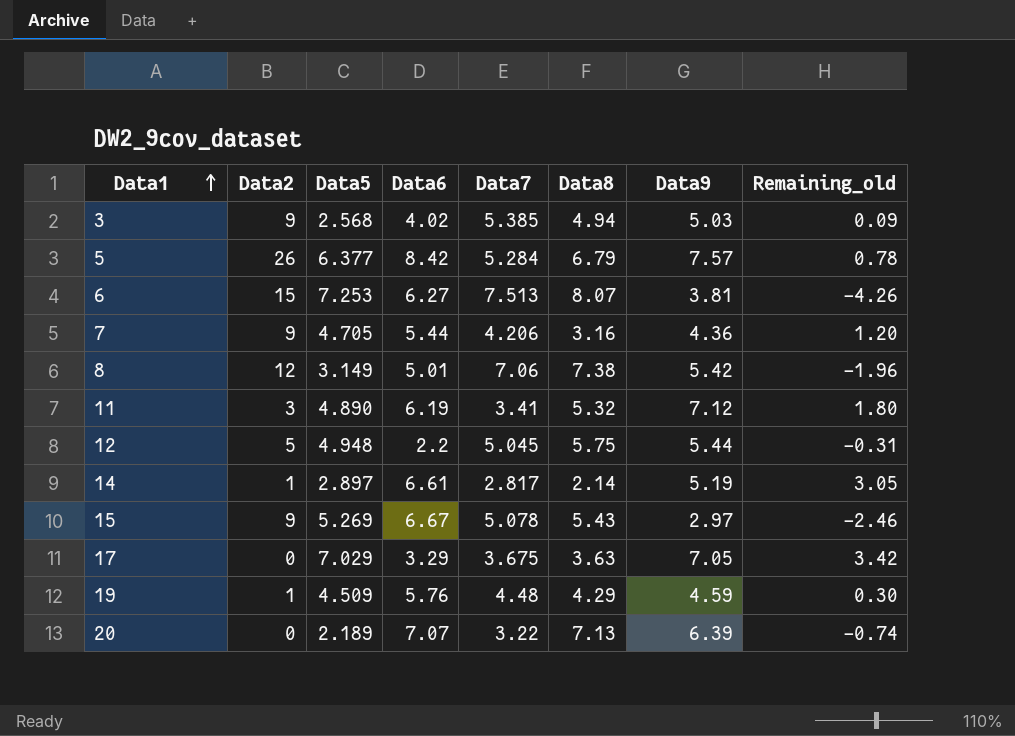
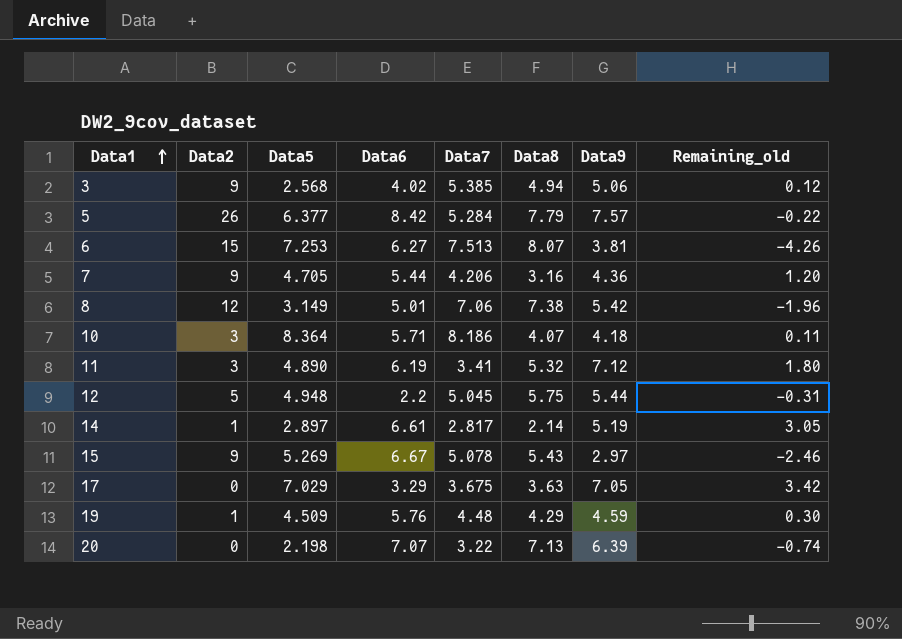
3 | Data9: 5.03 -> 5.06
3 | Remaining_old: 0.09 -> 0.12
5 | Data8: 6.79 -> 7.79
5 | Remaining_old: 0.78 -> -0.22
row 10: none -> 3 | 8.364 | 5.71 | 8.186 | 4.07 | 4.18 | 0.11
20 | Data5: 2.189 -> 2.198

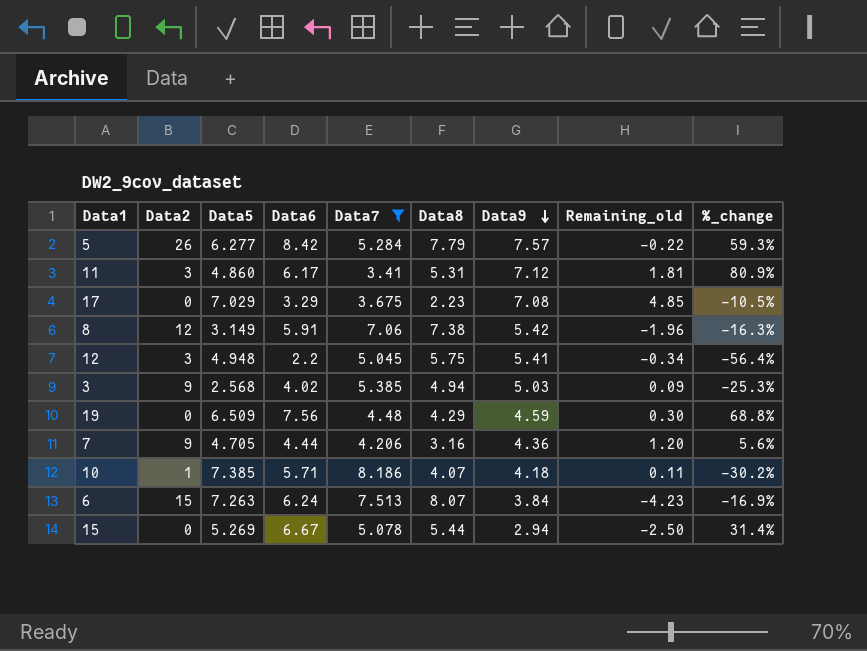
filter: none -> Data7 >= 3.41
row order: Data1 ascending -> Data9 descending
column %_change | formula: none -> ([Data6] - [Data7]) / [Data7]
5 | Data5: 6.377 -> 6.277
11 | Data5: 4.890 -> 4.860
11 | Data6: 6.19 -> 6.17
11 | Data8: 5.32 -> 5.31
11 | Remaining_old: 1.80 -> 1.81
17 | Data8: 3.63 -> 2.23
17 | Data9: 7.05 -> 7.08
17 | Remaining_old: 3.42 -> 4.85
8 | Data6: 5.01 -> 5.91
12 | Data2: 5 -> 3
12 | Data9: 5.44 -> 5.41
12 | Remaining_old: -0.31 -> -0.34
3 | Data9: 5.06 -> 5.03
3 | Remaining_old: 0.12 -> 0.09
19 | Data2: 1 -> 0
19 | Data5: 4.509 -> 6.509
19 | Data6: 5.76 -> 7.56
7 | Data6: 5.44 -> 4.44
10 | Data2: 3 -> 1
10 | Data5: 8.364 -> 7.385
6 | Data5: 7.253 -> 7.263
6 | Data6: 6.27 -> 6.24
6 | Data9: 3.81 -> 3.84
6 | Remaining_old: -4.26 -> -4.23
15 | Data2: 9 -> 0
15 | Data8: 5.43 -> 5.44
15 | Data9: 2.97 -> 2.94
15 | Remaining_old: -2.46 -> -2.50

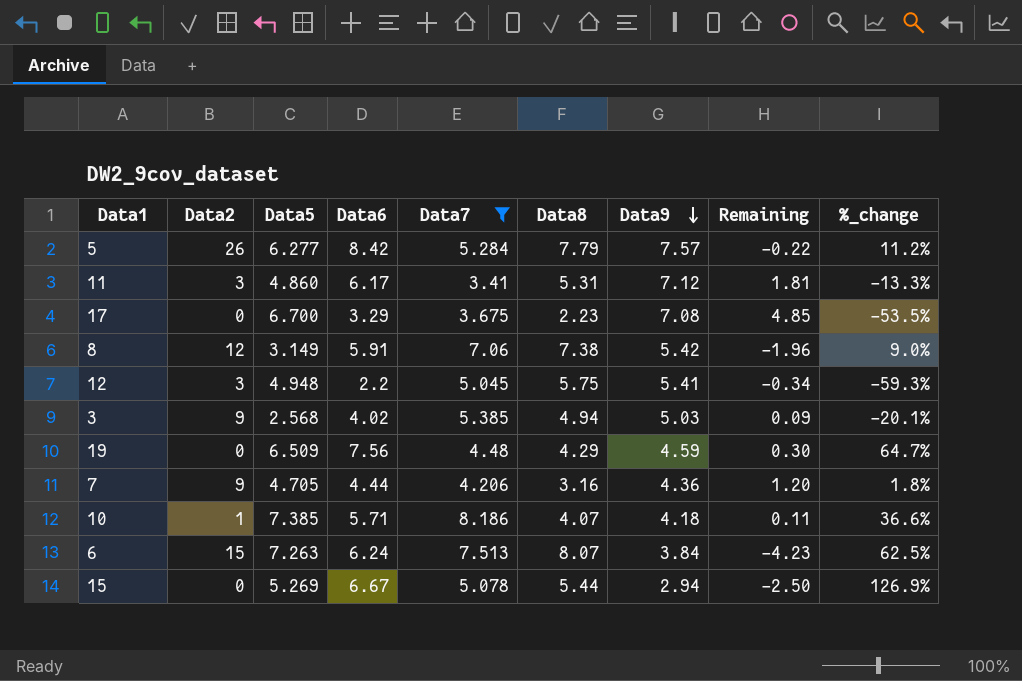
column name: Remaining_old -> Remaining
column %_change | formula: ([Data6] - [Data7]) / [Data7] -> ([Data6] - [Data9]) / [Data9]
17 | Data5: 7.029 -> 6.700

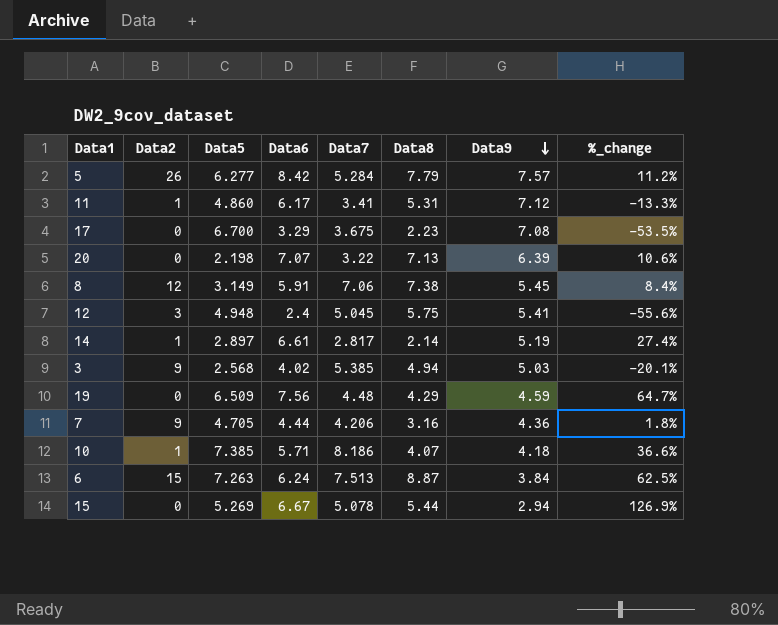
filter: Data7 >= 3.41 -> none
column Remaining | formula: [Data9] - [Data8] -> none
11 | Data2: 3 -> 1
8 | Data9: 5.42 -> 5.45
8 | %_change: 9.0% -> 8.4%
12 | Data6: 2.2 -> 2.4
12 | %_change: -59.3% -> -55.6%
6 | Data8: 8.07 -> 8.87

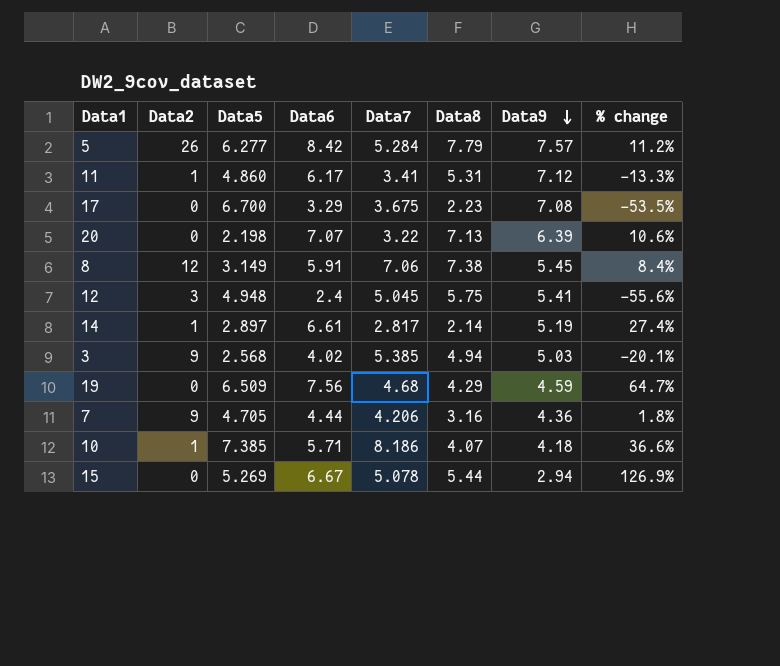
column name: %_change -> % change
row 6: 15 | 7.263 | 6.24 | 7.513 | 8.87 | 3.84 | 62.5% -> none
19 | Data7: 4.48 -> 4.68

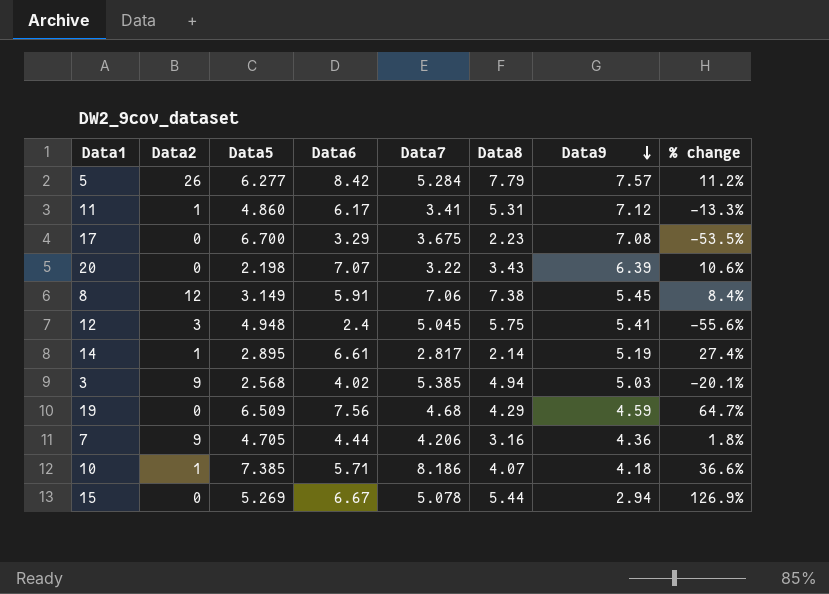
20 | Data8: 7.13 -> 3.43
14 | Data5: 2.897 -> 2.895

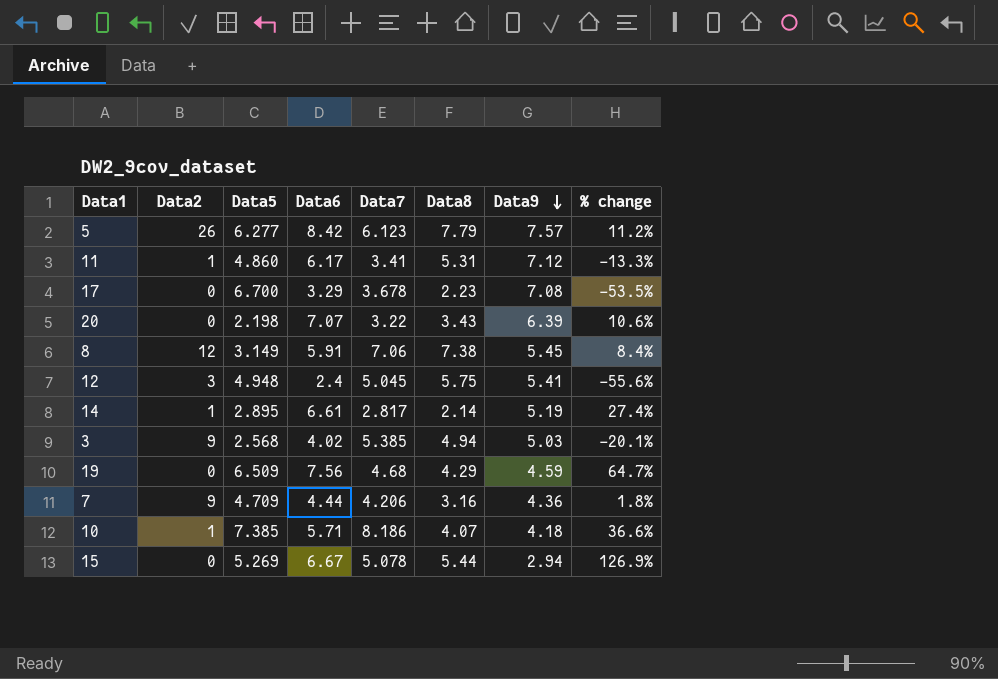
5 | Data7: 5.284 -> 6.123
17 | Data7: 3.675 -> 3.678
7 | Data5: 4.705 -> 4.709

